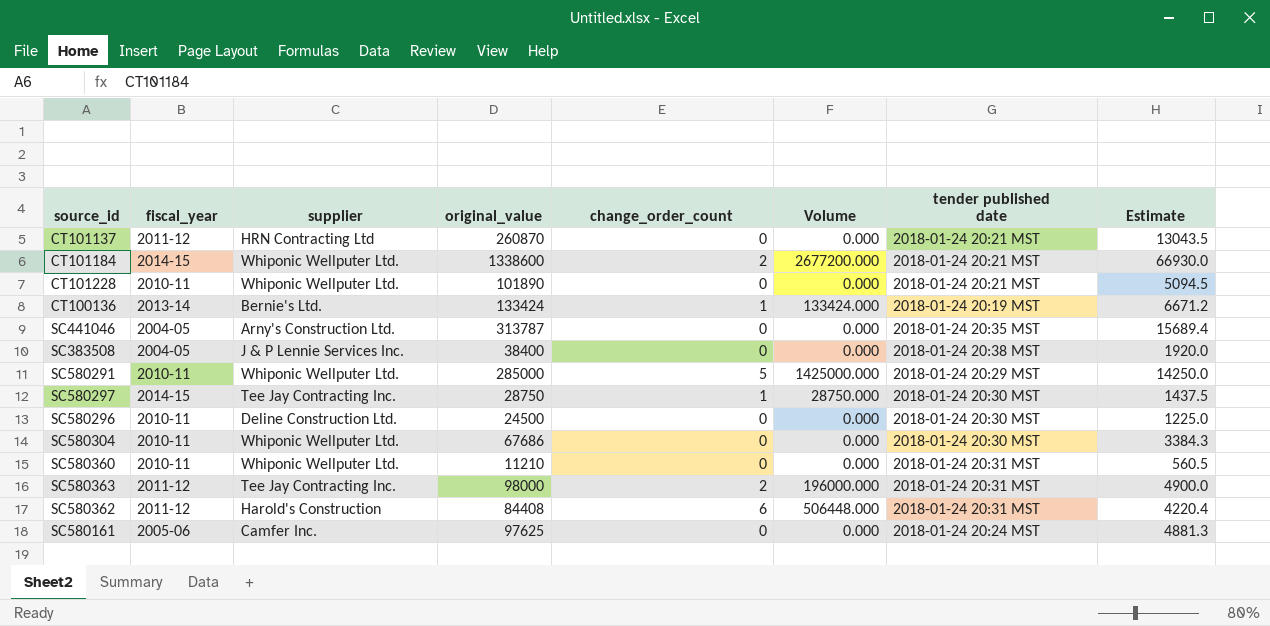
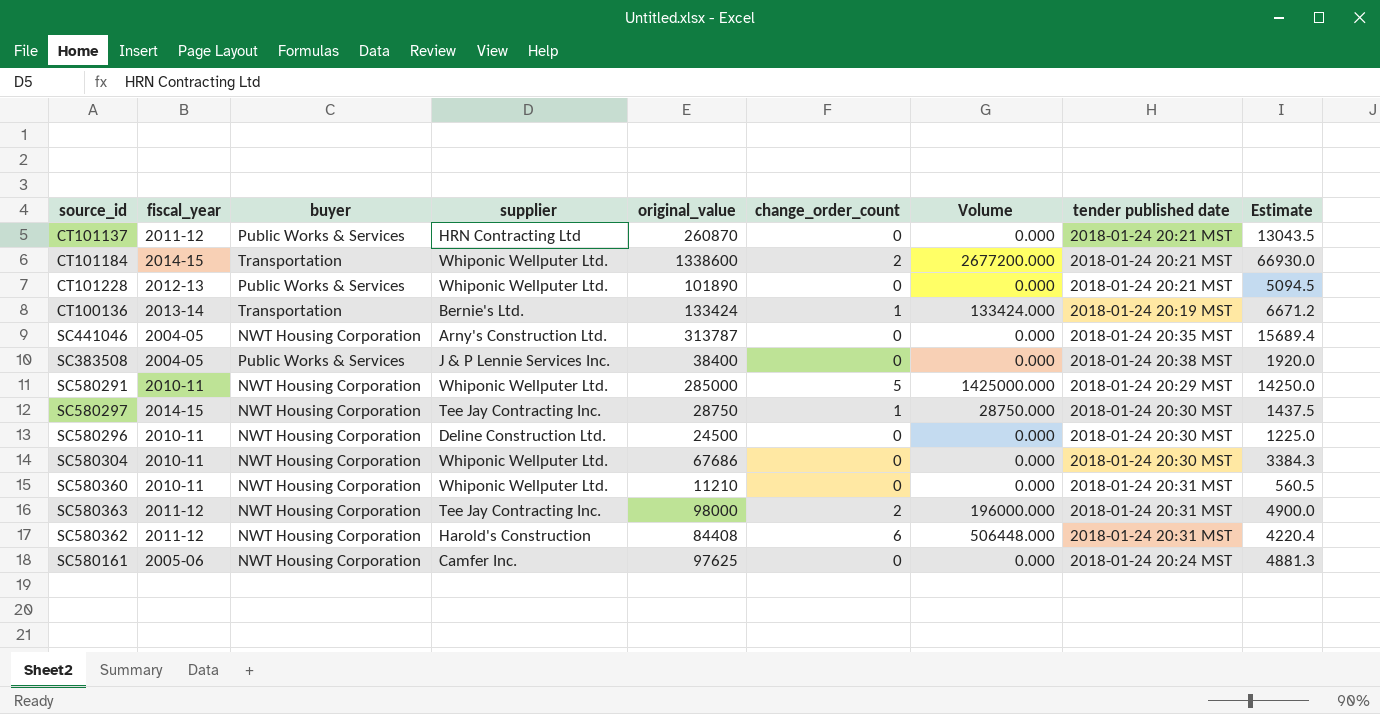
column buyer | position: none -> 3
CT101228 | fiscal_year: 2010-11 -> 2012-13

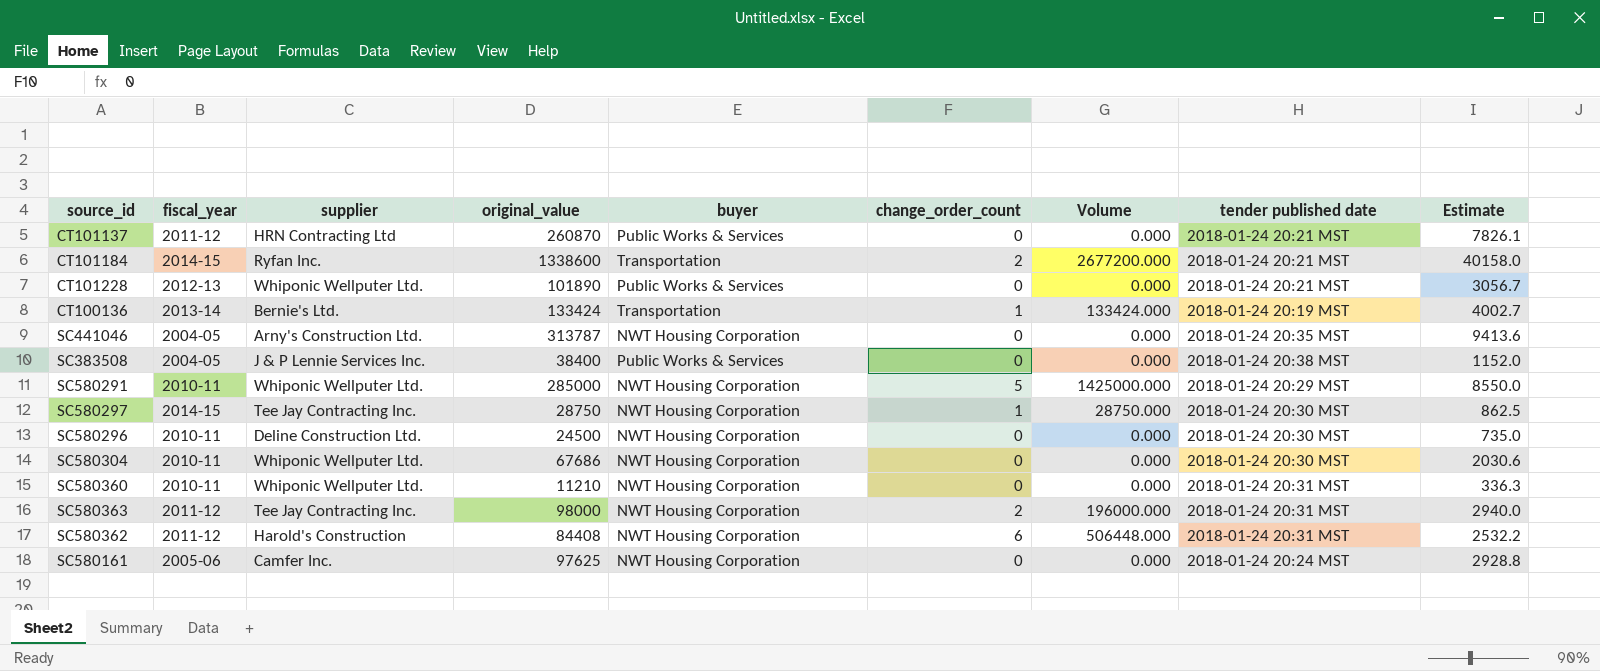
column buyer | position: 3 -> 5
column Estimate | formula: [original_value] * 0.05 -> [original_value] * 0.03
CT101184 | supplier: Whiponic Wellputer Ltd. -> Ryfan Inc.

